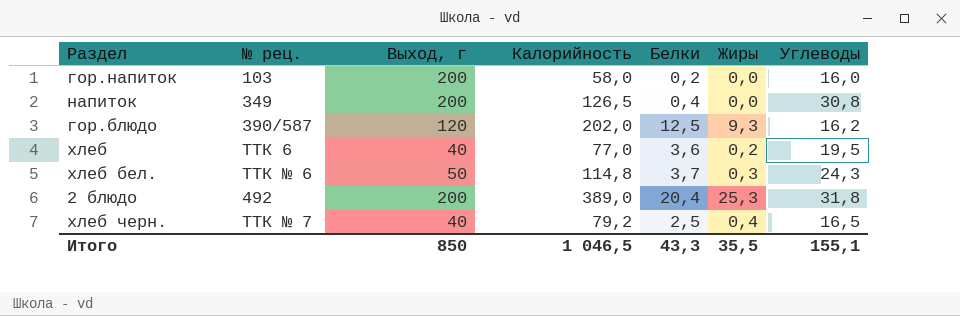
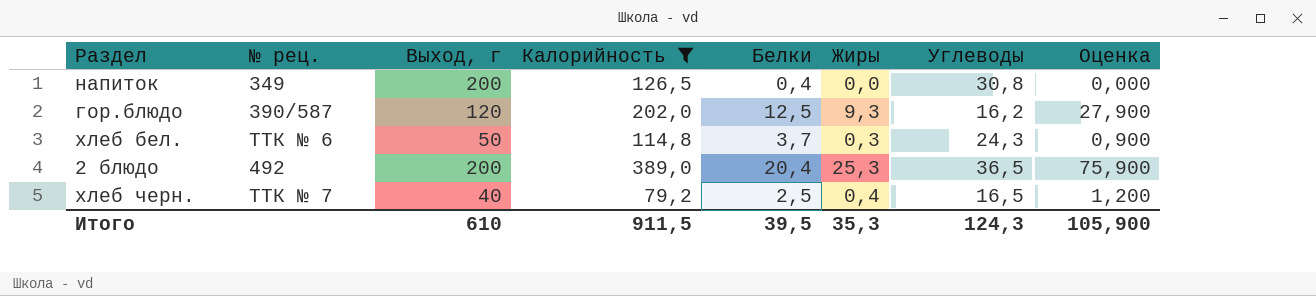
filter: none -> Калорийность >= 79,2
column Оценка | formula: none -> [Жиры] * 3
2 блюдо | Углеводы: 31,8 -> 36,5
Итого | Выход, г: 850 -> 610
Итого | Калорийность: 1 046,5 -> 911,5
Итого | Белки: 43,3 -> 39,5
Итого | Жиры: 35,5 -> 35,3
Итого | Углеводы: 155,1 -> 124,3

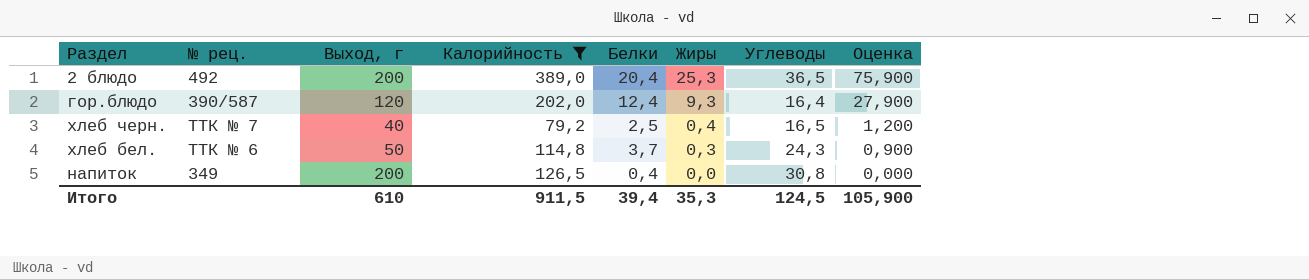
row order: none -> Жиры descending
гор.блюдо | Белки: 12,5 -> 12,4
гор.блюдо | Углеводы: 16,2 -> 16,4
Итого | Белки: 39,5 -> 39,4
Итого | Углеводы: 124,3 -> 124,5

